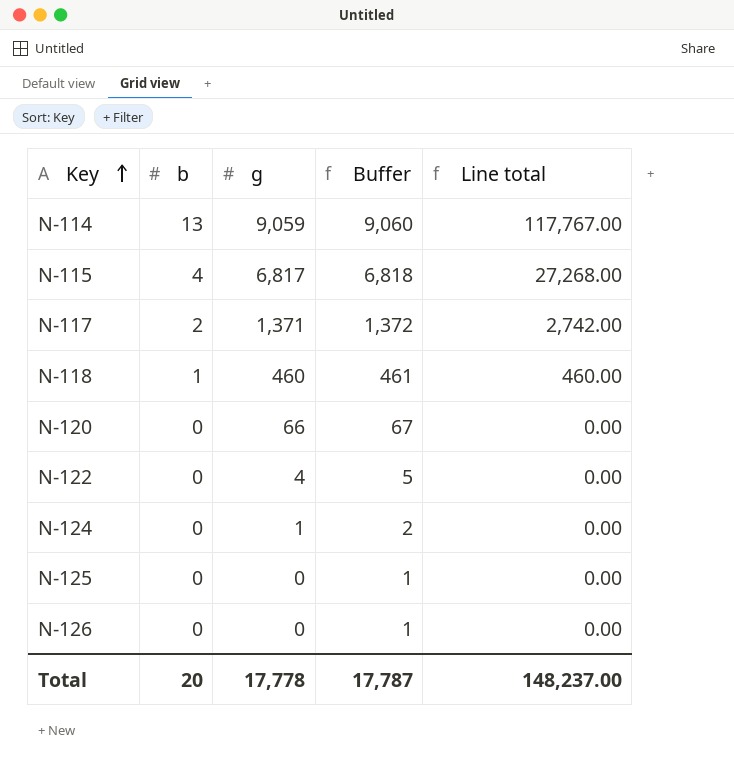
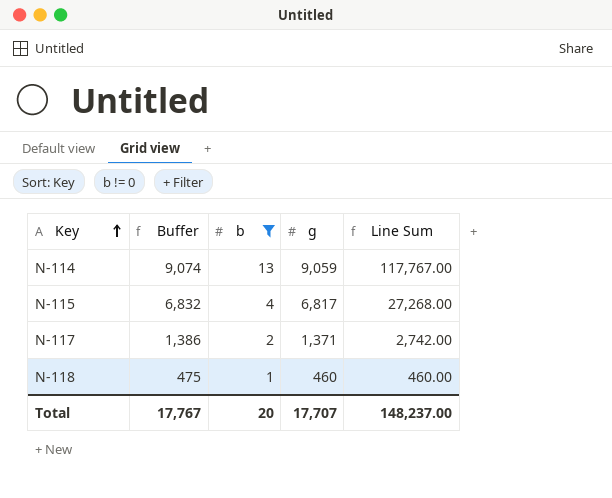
filter: none -> b != 0
column Buffer | formula: [g] + 1 -> [g] + 15
column Buffer | position: 4 -> 2
column name: Line total -> Line Sum
Total | Buffer: 17,787 -> 17,767
Total | g: 17,778 -> 17,707

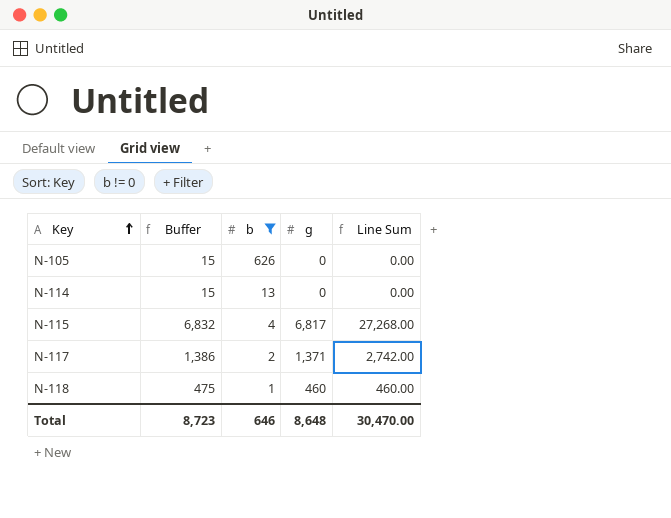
row N-105: none -> 15 | 626 | 0 | 0.00
N-114 | Buffer: 9,074 -> 15
N-114 | g: 9,059 -> 0
N-114 | Line Sum: 117,767.00 -> 0.00
Total | Buffer: 17,767 -> 8,723
Total | b: 20 -> 646
Total | g: 17,707 -> 8,648
Total | Line Sum: 148,237.00 -> 30,470.00

